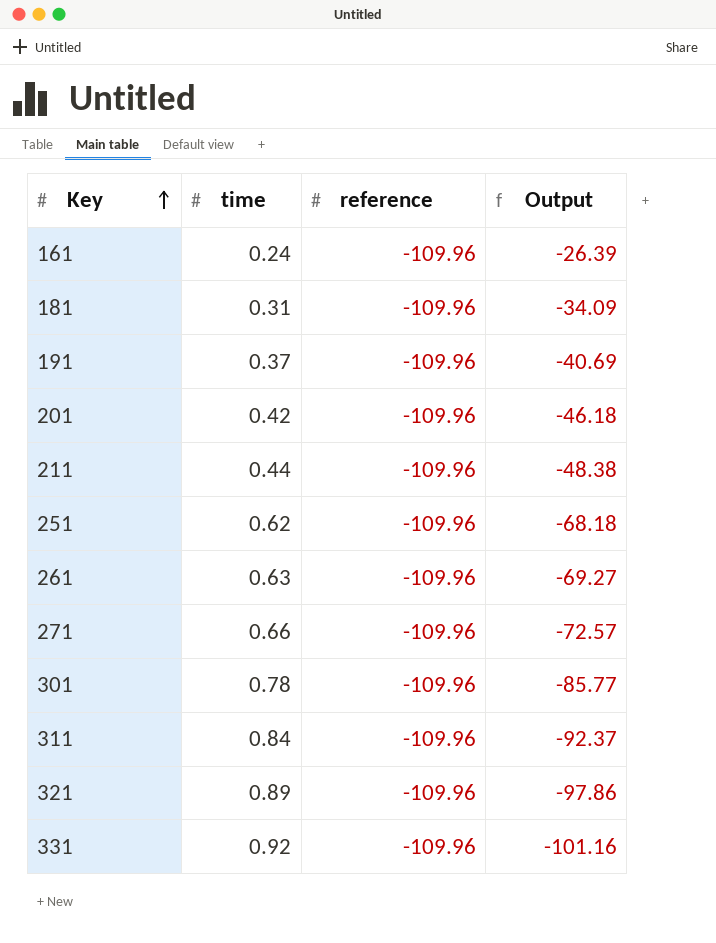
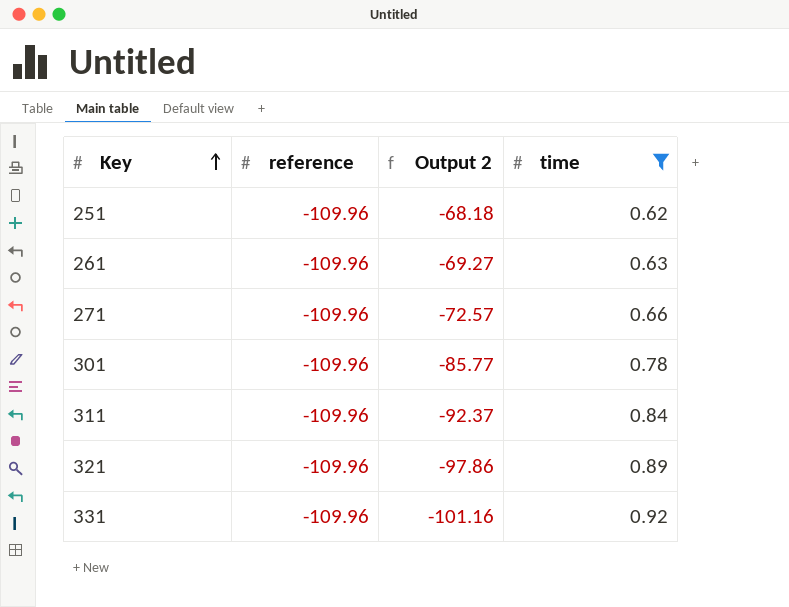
filter: none -> time >= 0.62
column name: Output -> Output 2
column time | position: 2 -> 4

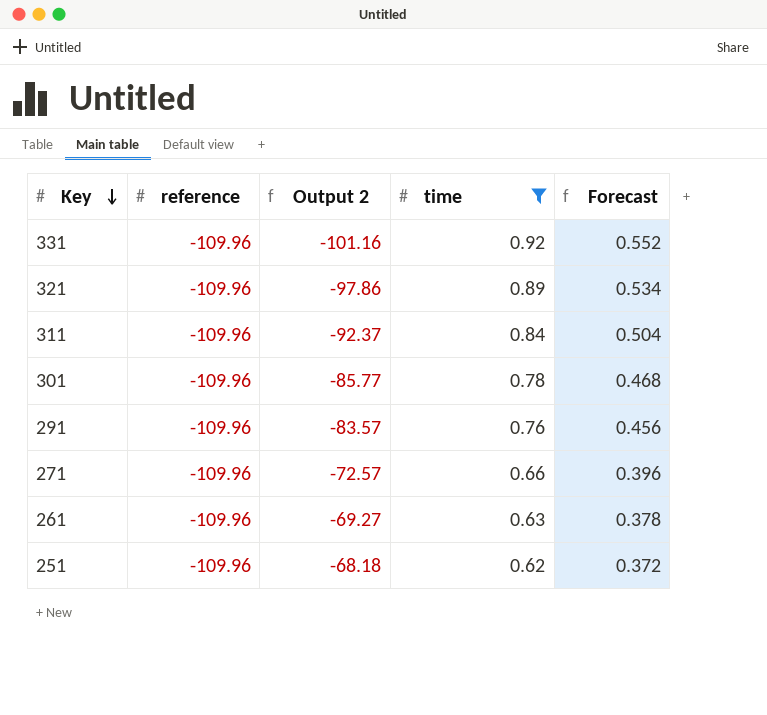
row order: Key ascending -> Key descending
column Forecast | formula: none -> [time] * 0.6
row 291: none -> -109.96 | -83.57 | 0.76 | 0.456

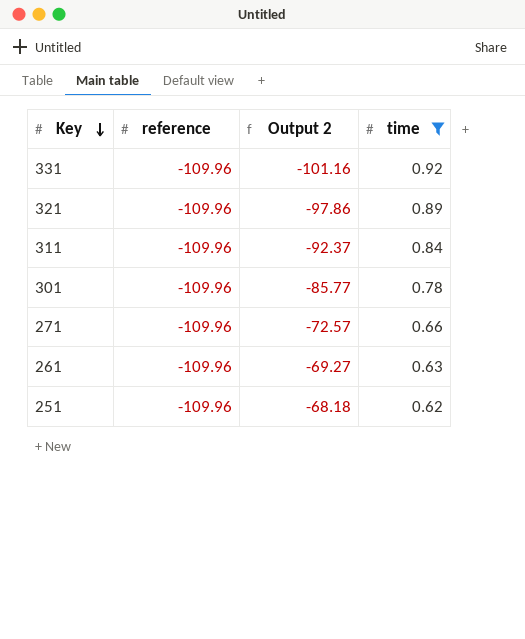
column Forecast | formula: [time] * 0.6 -> none
row 291: -109.96 | -83.57 | 0.76 | 0.456 -> none

